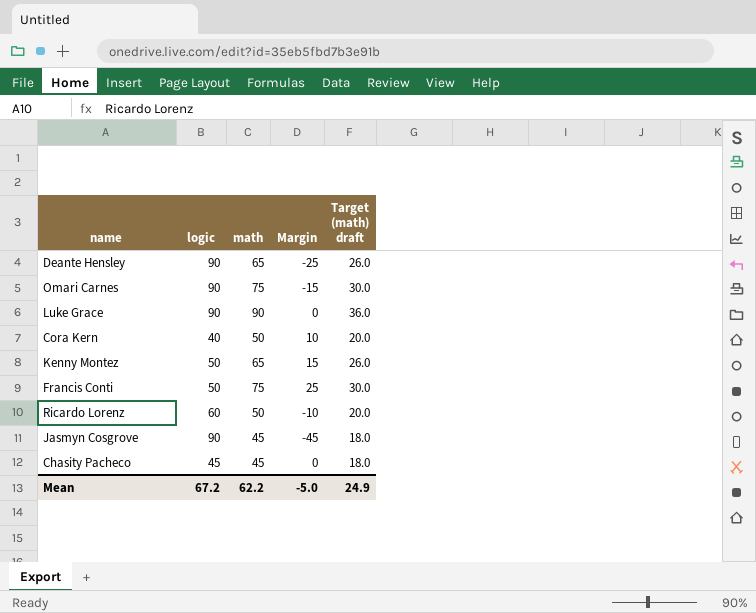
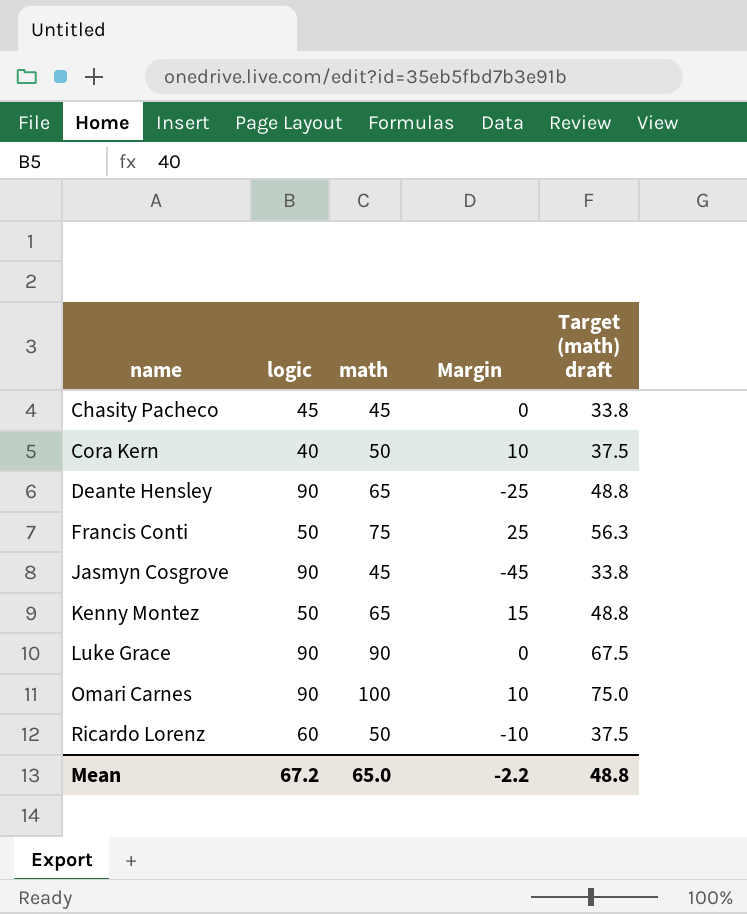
row order: none -> name ascending
column Target (math) draft | formula: [math] * 0.4 -> [math] * 0.75
Omari Carnes | math: 75 -> 100
Omari Carnes | Margin: -15 -> 10
Mean | math: 62.2 -> 65.0
Mean | Margin: -5.0 -> -2.2
Mean | Target (math) draft: 24.9 -> 48.8

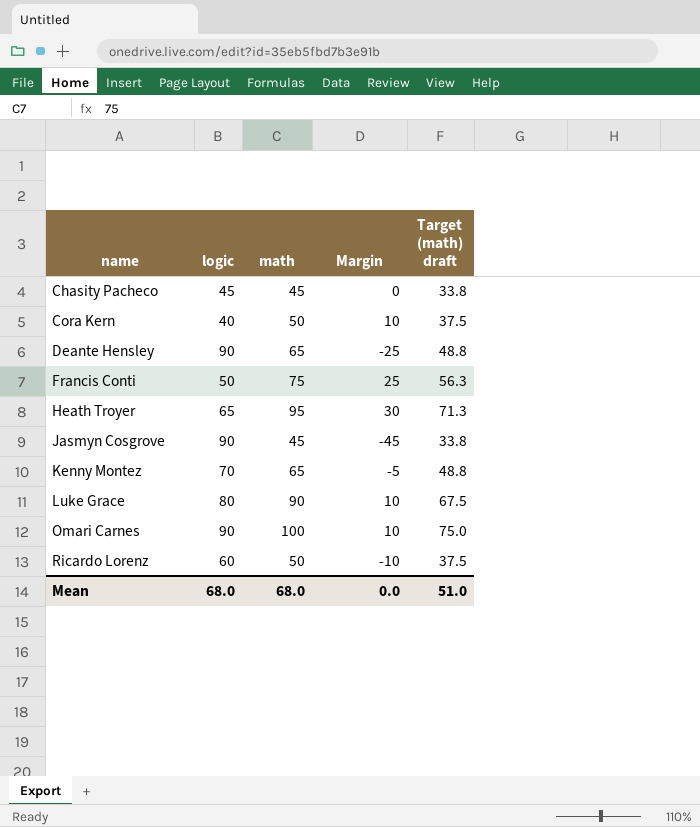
row Heath Troyer: none -> 65 | 95 | 30 | 71.3
Kenny Montez | logic: 50 -> 70
Kenny Montez | Margin: 15 -> -5
Luke Grace | logic: 90 -> 80
Luke Grace | Margin: 0 -> 10
Mean | logic: 67.2 -> 68.0
Mean | math: 65.0 -> 68.0
Mean | Margin: -2.2 -> 0.0
Mean | Target (math) draft: 48.8 -> 51.0

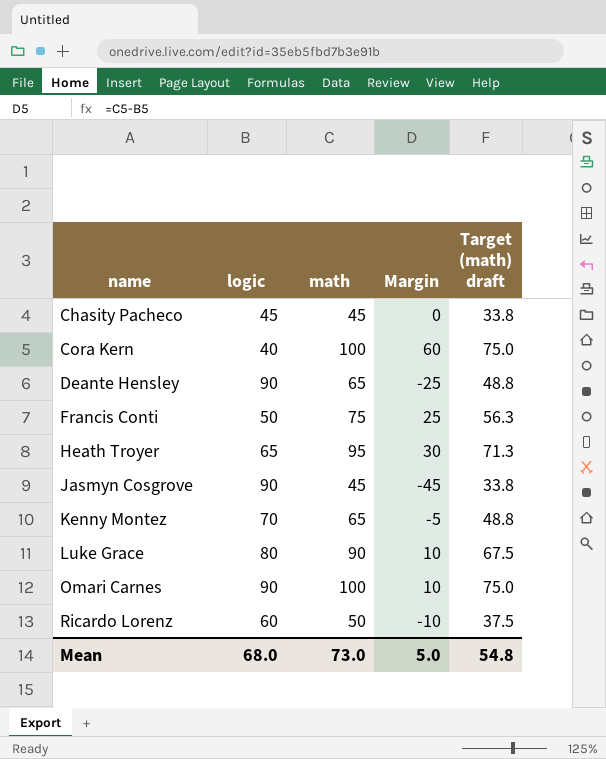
Cora Kern | math: 50 -> 100
Cora Kern | Margin: 10 -> 60
Cora Kern | Target (math) draft: 37.5 -> 75.0
Mean | math: 68.0 -> 73.0
Mean | Margin: 0.0 -> 5.0
Mean | Target (math) draft: 51.0 -> 54.8

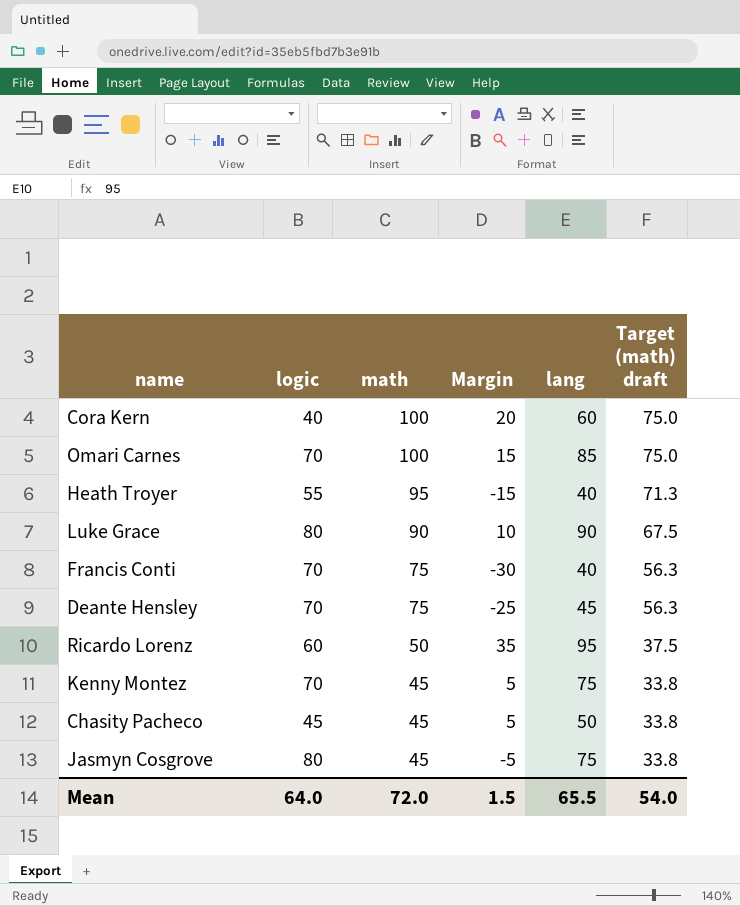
row order: name ascending -> math descending
column Margin | formula: [math] - [logic] -> [lang] - [logic]
column lang | position: none -> 5
Omari Carnes | logic: 90 -> 70
Heath Troyer | logic: 65 -> 55
Francis Conti | logic: 50 -> 70
Deante Hensley | logic: 90 -> 70
Deante Hensley | math: 65 -> 75
Deante Hensley | Target (math) draft: 48.8 -> 56.3
Kenny Montez | math: 65 -> 45
Kenny Montez | Target (math) draft: 48.8 -> 33.8
Jasmyn Cosgrove | logic: 90 -> 80
Mean | logic: 68.0 -> 64.0
Mean | math: 73.0 -> 72.0
Mean | Margin: 5.0 -> 1.5
Mean | Target (math) draft: 54.8 -> 54.0

